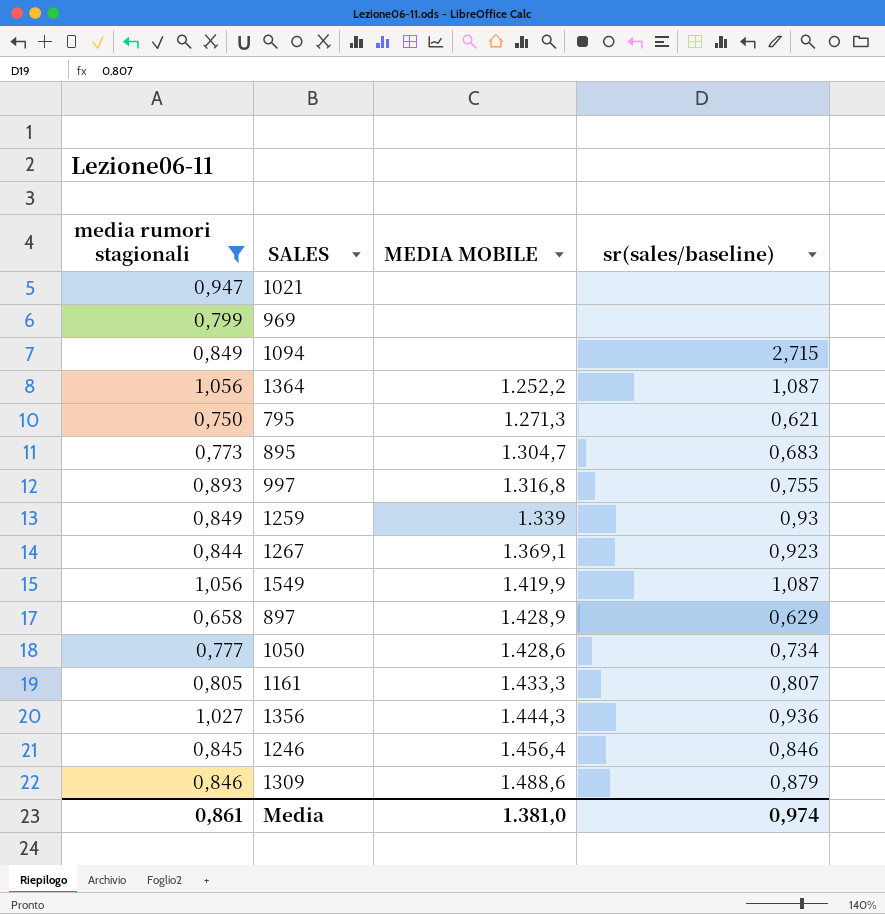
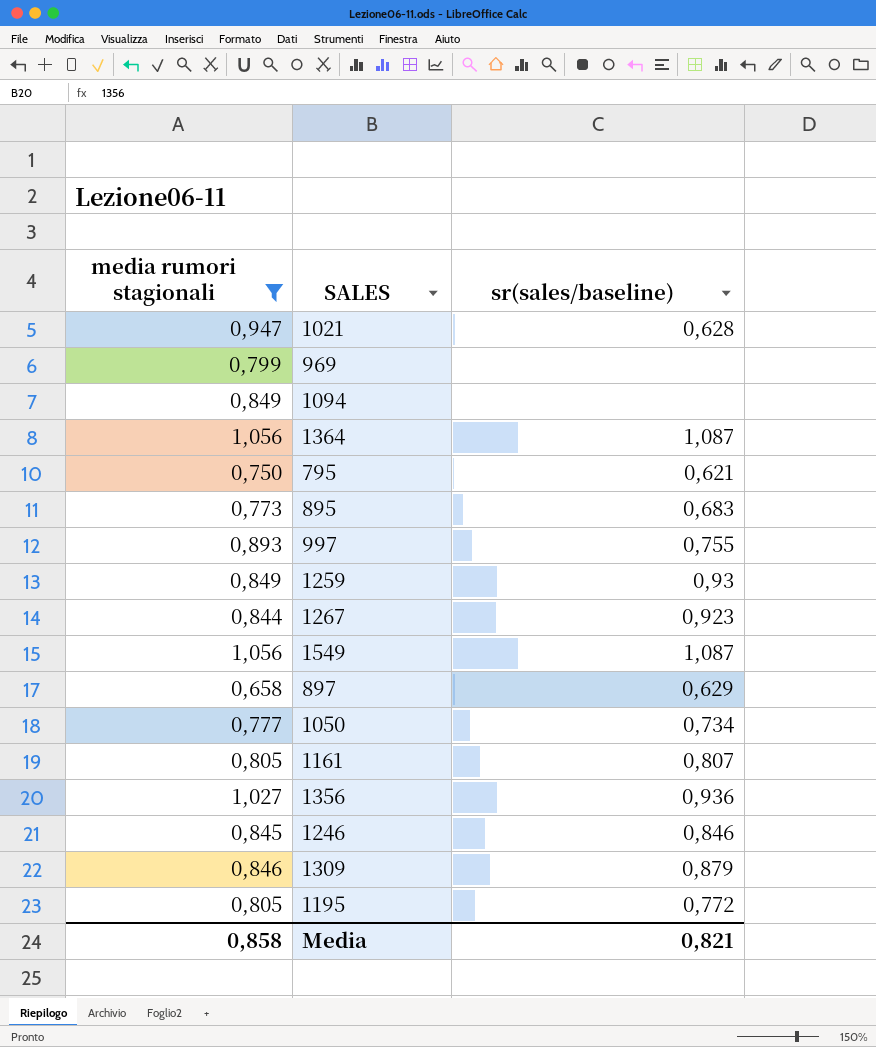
column MEDIA MOBILE | position: 3 -> none
1021 | sr(sales/baseline): none -> 0,628
1094 | sr(sales/baseline): 2,715 -> none
row 1195: none -> 0,805 | 0,772
Media | media rumori stagionali: 0,861 -> 0,858
Media | sr(sales/baseline): 0,974 -> 0,821

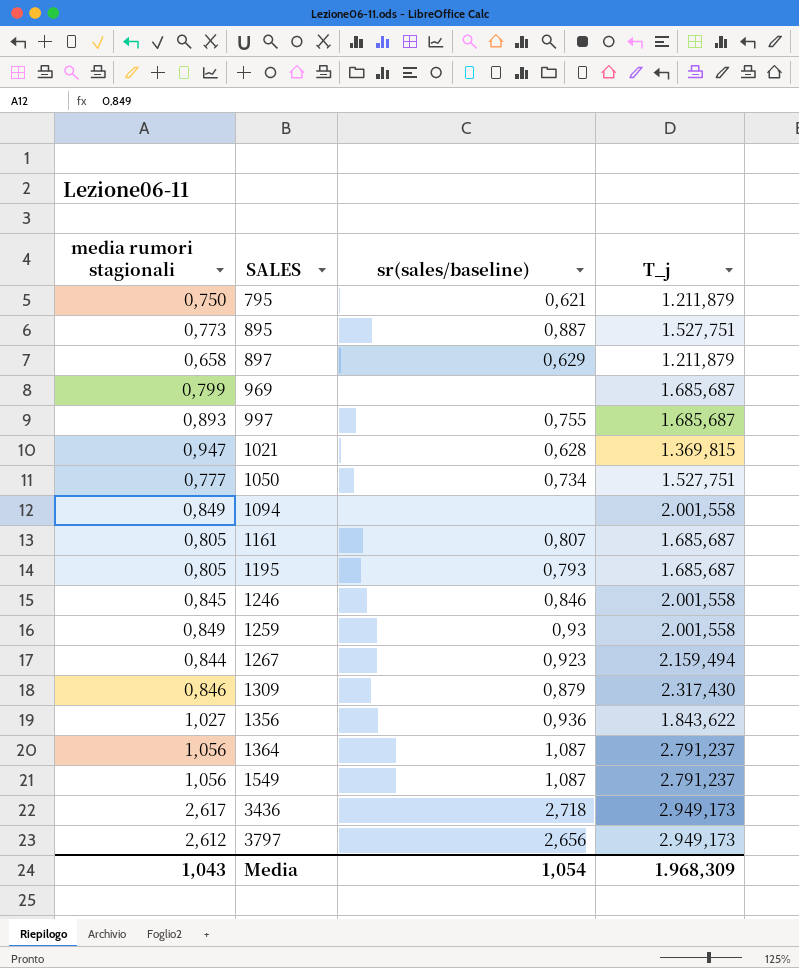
filter: media rumori stagionali <= 1,056 -> none
row order: none -> SALES ascending
column T_j | position: none -> 4
895 | sr(sales/baseline): 0,683 -> 0,887
1195 | sr(sales/baseline): 0,772 -> 0,793
Media | media rumori stagionali: 0,858 -> 1,043
Media | sr(sales/baseline): 0,821 -> 1,054

